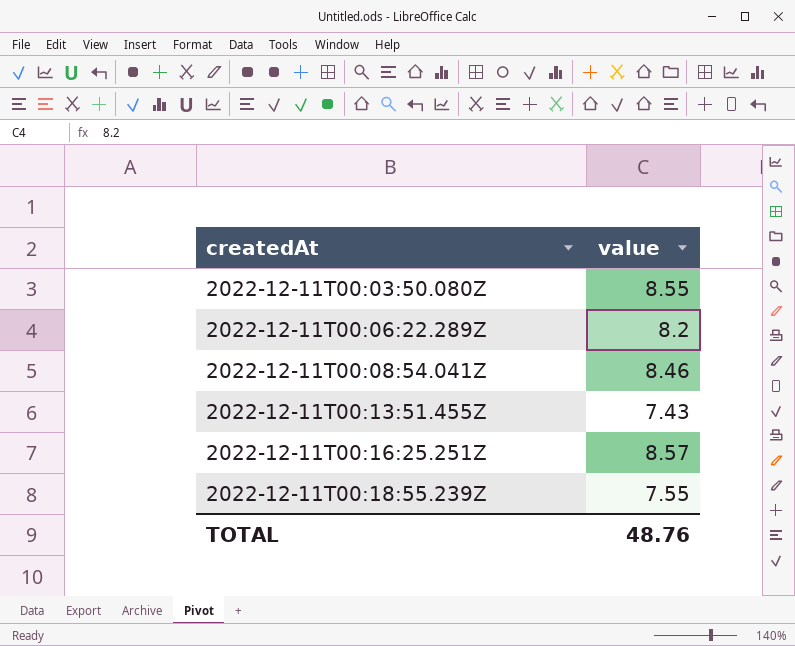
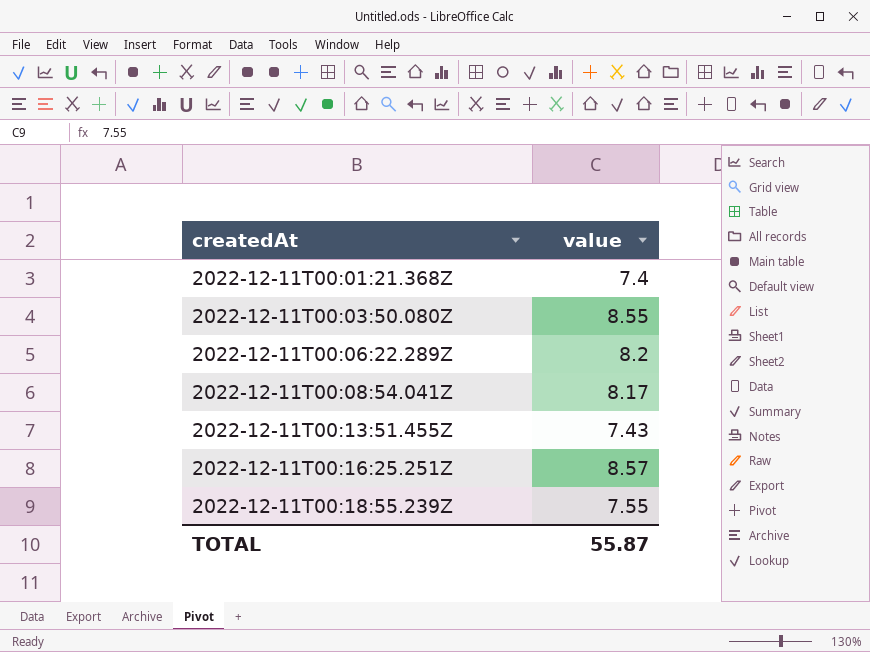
row 2022-12-11T00:01:21.368Z: none -> 7.4
2022-12-11T00:08:54.041Z | value: 8.46 -> 8.17
TOTAL | value: 48.76 -> 55.87

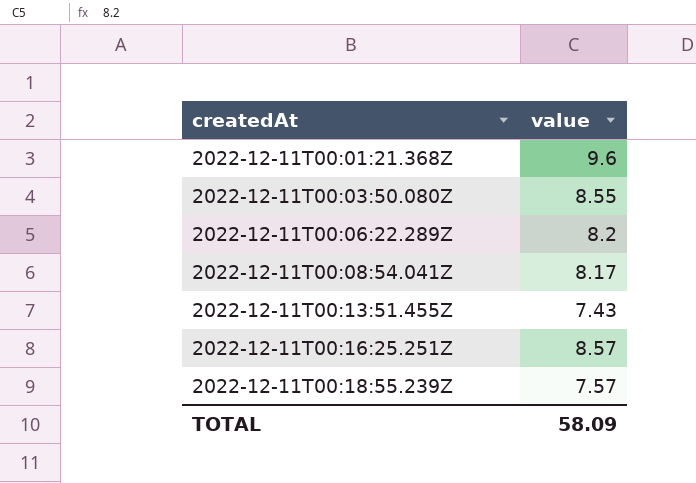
2022-12-11T00:01:21.368Z | value: 7.4 -> 9.6
2022-12-11T00:18:55.239Z | value: 7.55 -> 7.57
TOTAL | value: 55.87 -> 58.09

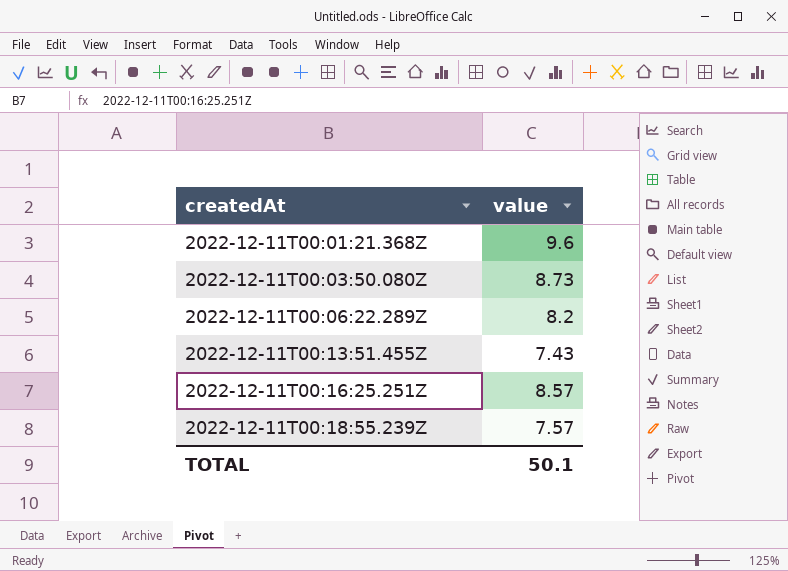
row 2022-12-11T00:08:54.041Z: 8.17 -> none
2022-12-11T00:03:50.080Z | value: 8.55 -> 8.73
TOTAL | value: 58.09 -> 50.1

